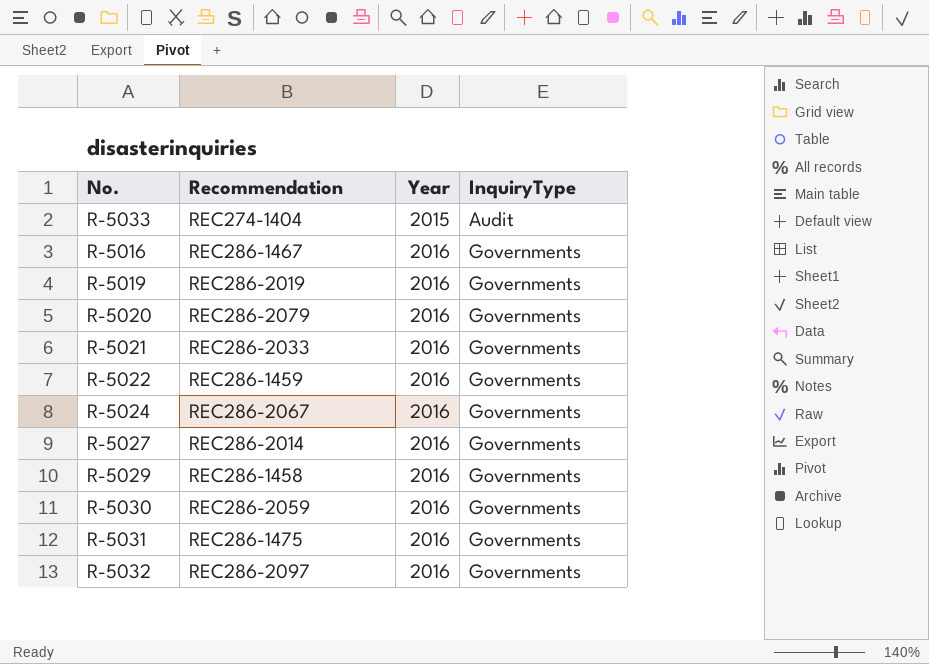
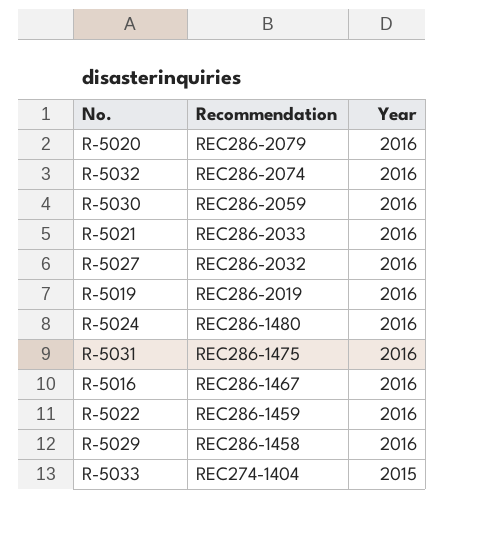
row order: Year ascending -> Recommendation descending
column InquiryType | position: 4 -> none
R-5032 | Recommendation: REC286-2097 -> REC286-2074
R-5027 | Recommendation: REC286-2014 -> REC286-2032
R-5024 | Recommendation: REC286-2067 -> REC286-1480

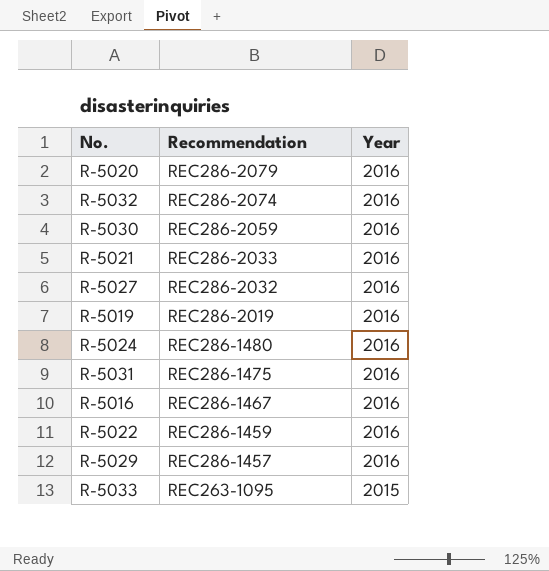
R-5029 | Recommendation: REC286-1458 -> REC286-1457
R-5033 | Recommendation: REC274-1404 -> REC263-1095

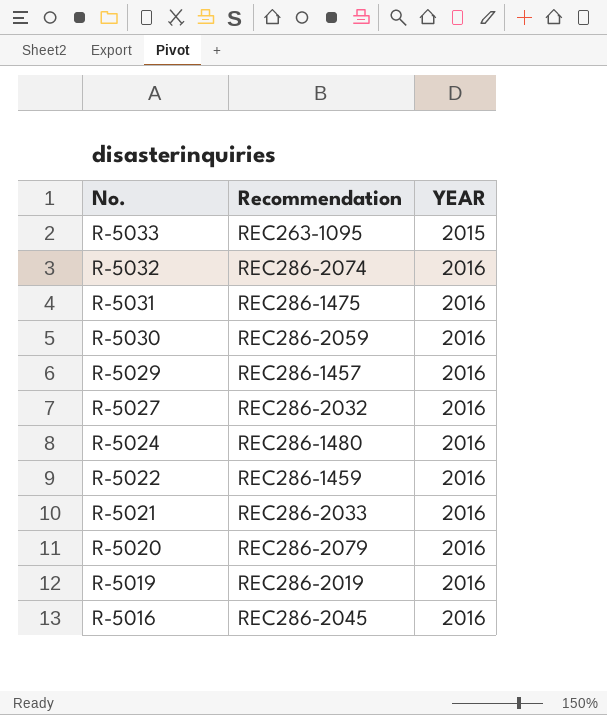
row order: Recommendation descending -> No. descending
column name: Year -> YEAR
R-5016 | Recommendation: REC286-1467 -> REC286-2045

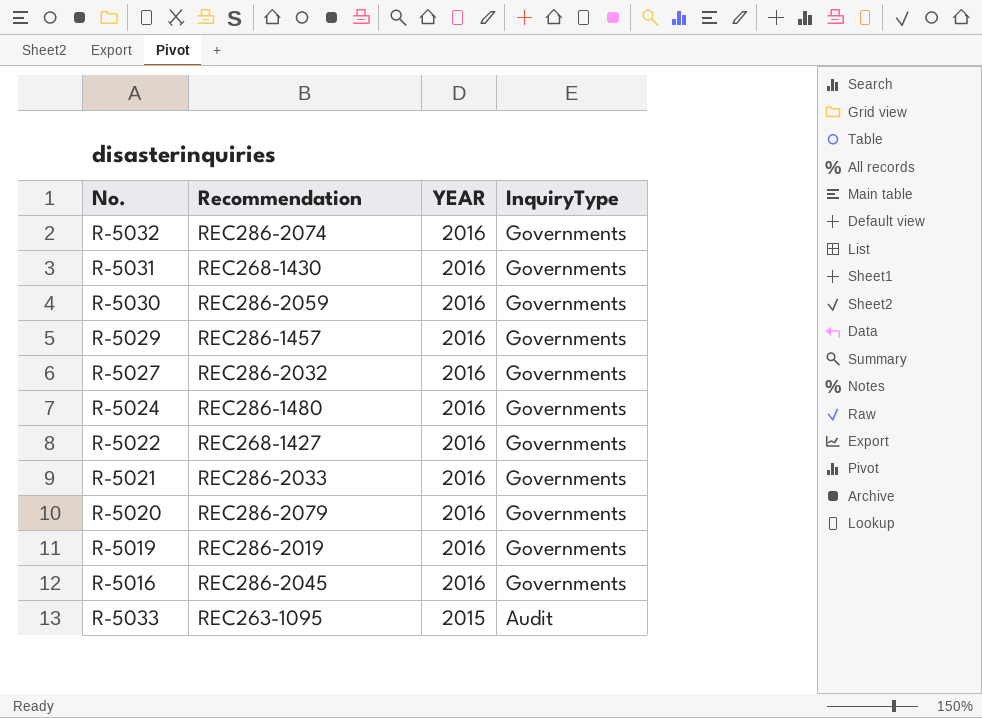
row order: No. descending -> YEAR descending
column InquiryType | position: none -> 4
R-5031 | Recommendation: REC286-1475 -> REC268-1430
R-5022 | Recommendation: REC286-1459 -> REC268-1427

